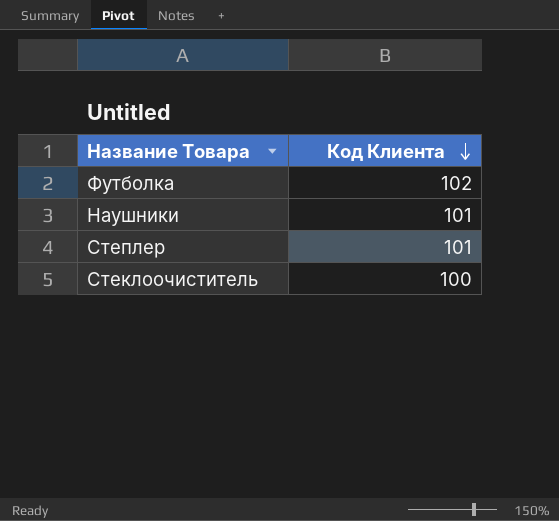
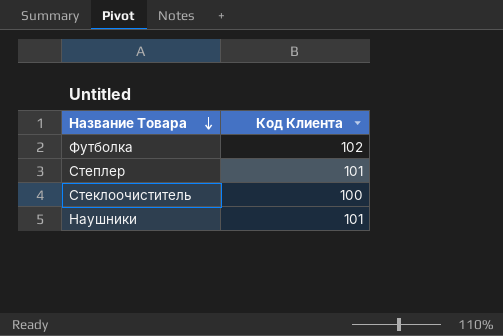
row order: Код Клиента descending -> Название Товара descending

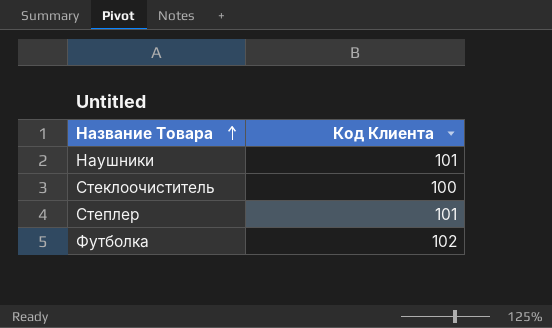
row order: Название Товара descending -> Название Товара ascending

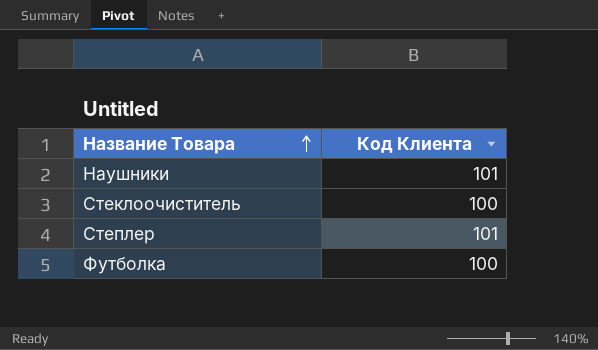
Футболка | Код Клиента: 102 -> 100

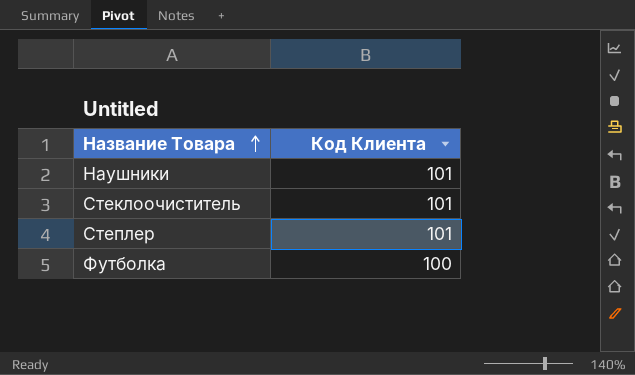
Стеклоочиститель | Код Клиента: 100 -> 101

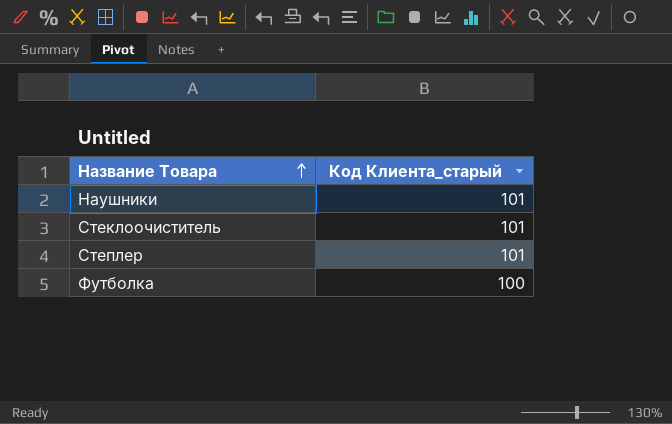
column name: Код Клиента -> Код Клиента_старый

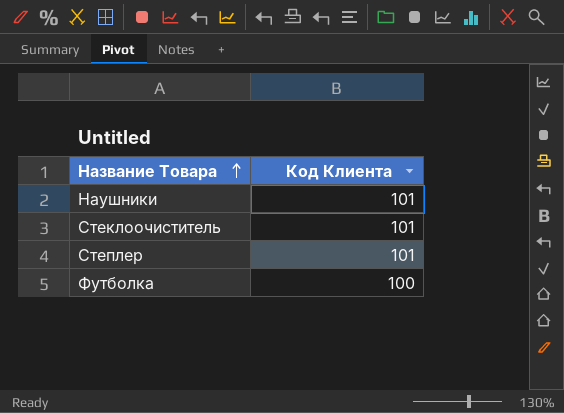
column name: Код Клиента_старый -> Код Клиента

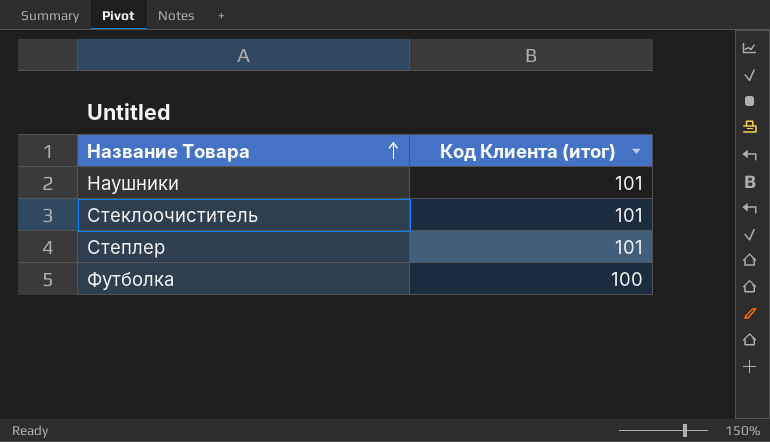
column name: Код Клиента -> Код Клиента (итог)

